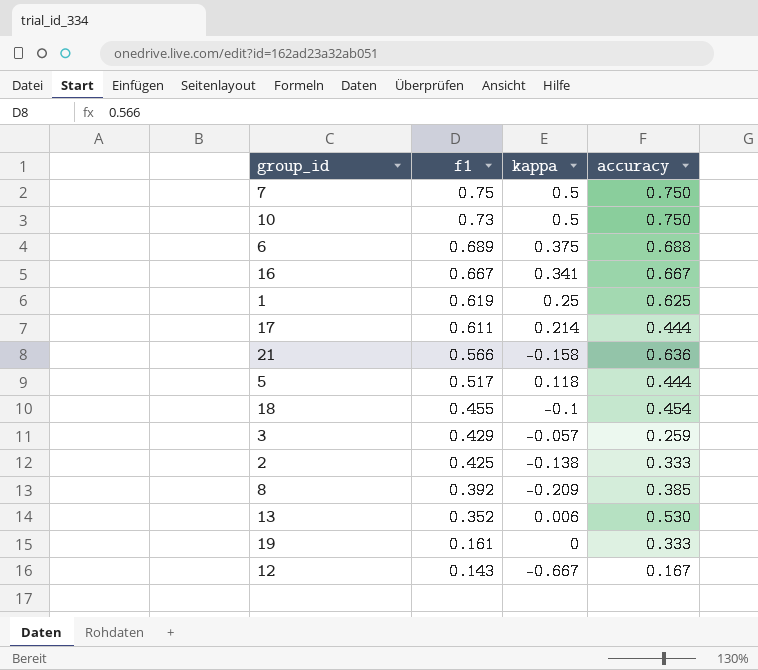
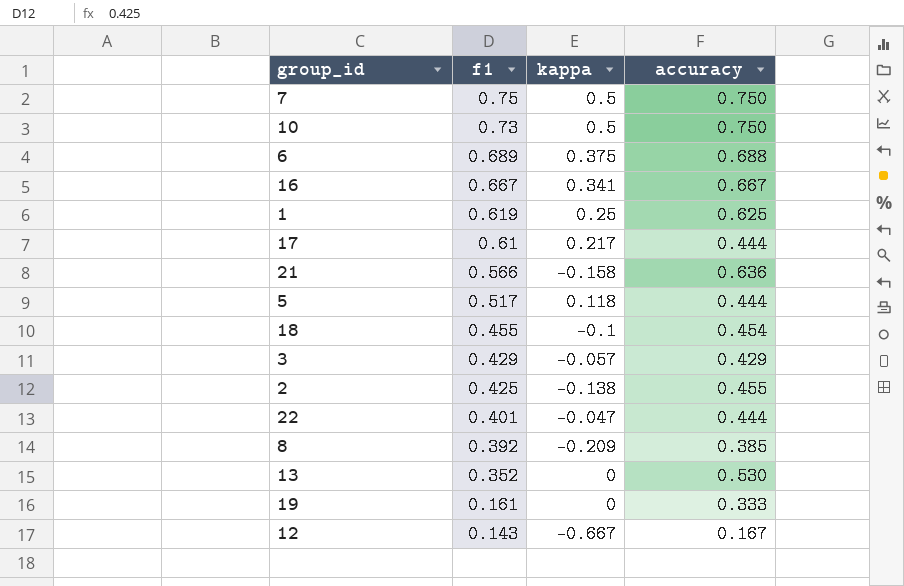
17 | f1: 0.611 -> 0.61
17 | kappa: 0.214 -> 0.217
3 | accuracy: 0.259 -> 0.429
2 | accuracy: 0.333 -> 0.455
row 22: none -> 0.401 | -0.047 | 0.444
13 | kappa: 0.006 -> 0

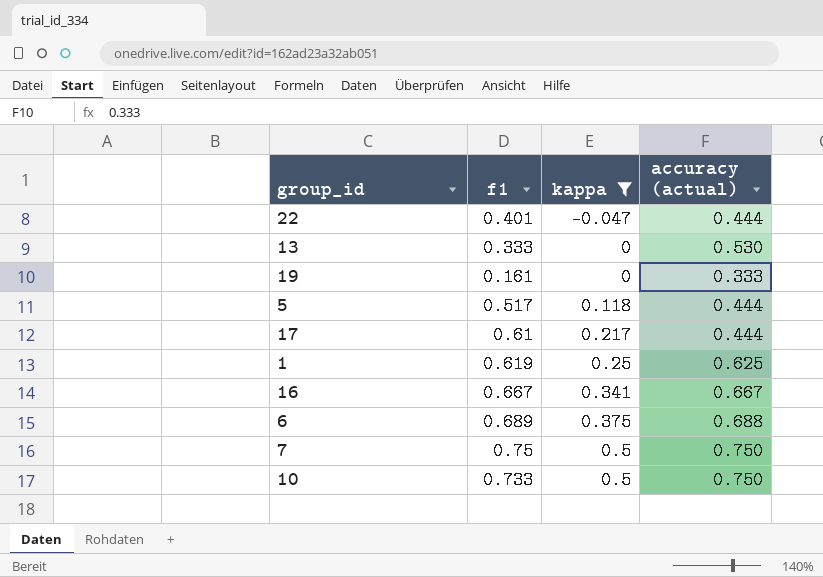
filter: none -> kappa >= -0.047
row order: f1 descending -> kappa ascending
column name: accuracy -> accuracy (actual)
13 | f1: 0.352 -> 0.333
10 | f1: 0.73 -> 0.733

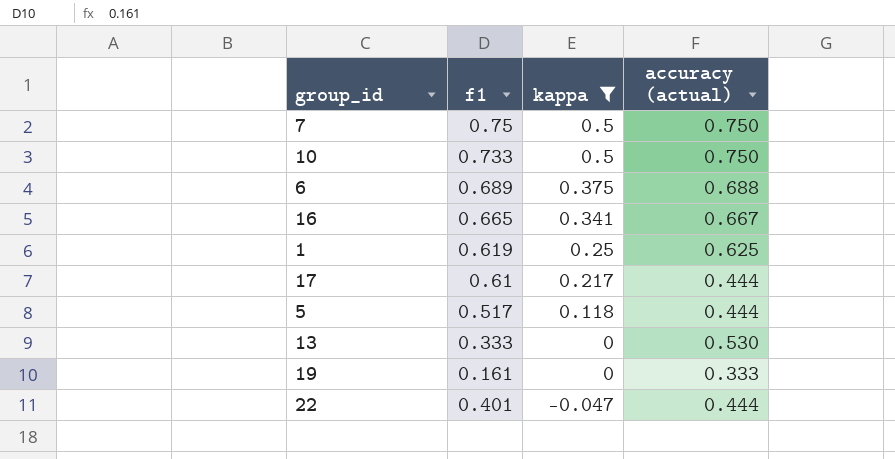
row order: kappa ascending -> kappa descending
16 | f1: 0.667 -> 0.665

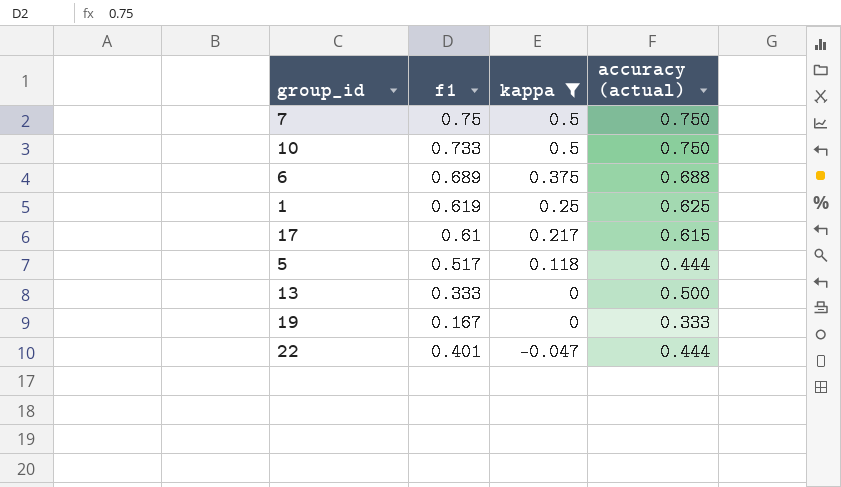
row 16: 0.665 | 0.341 | 0.667 -> none
17 | accuracy (actual): 0.444 -> 0.615
13 | accuracy (actual): 0.530 -> 0.500
19 | f1: 0.161 -> 0.167

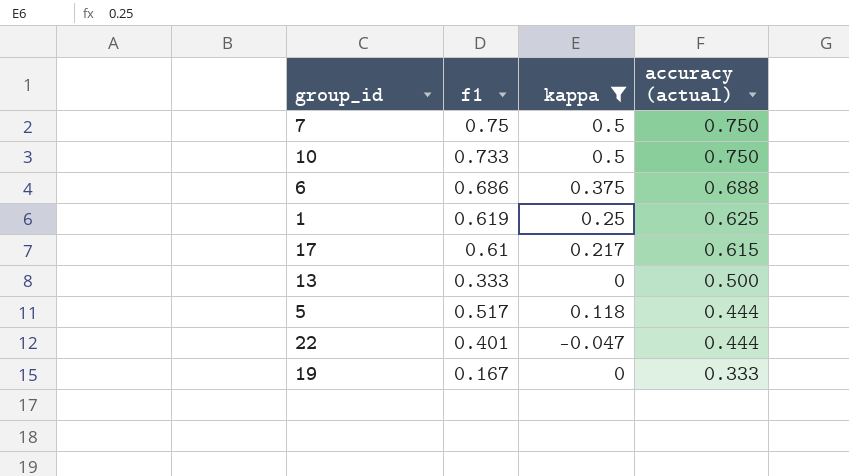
row order: kappa descending -> accuracy (actual) descending
6 | f1: 0.689 -> 0.686

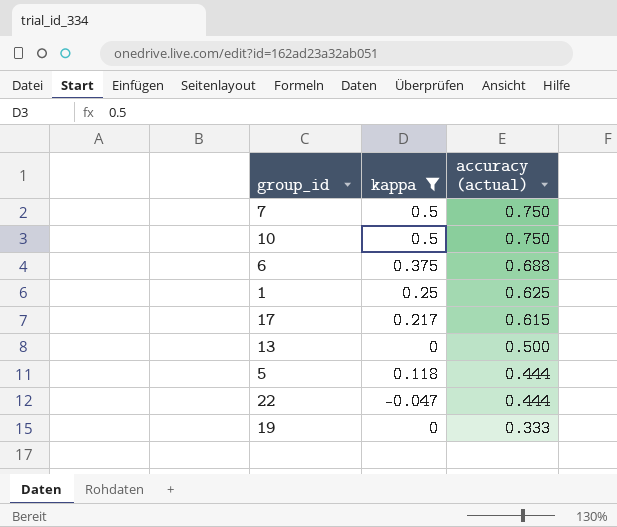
column f1 | position: 2 -> none

